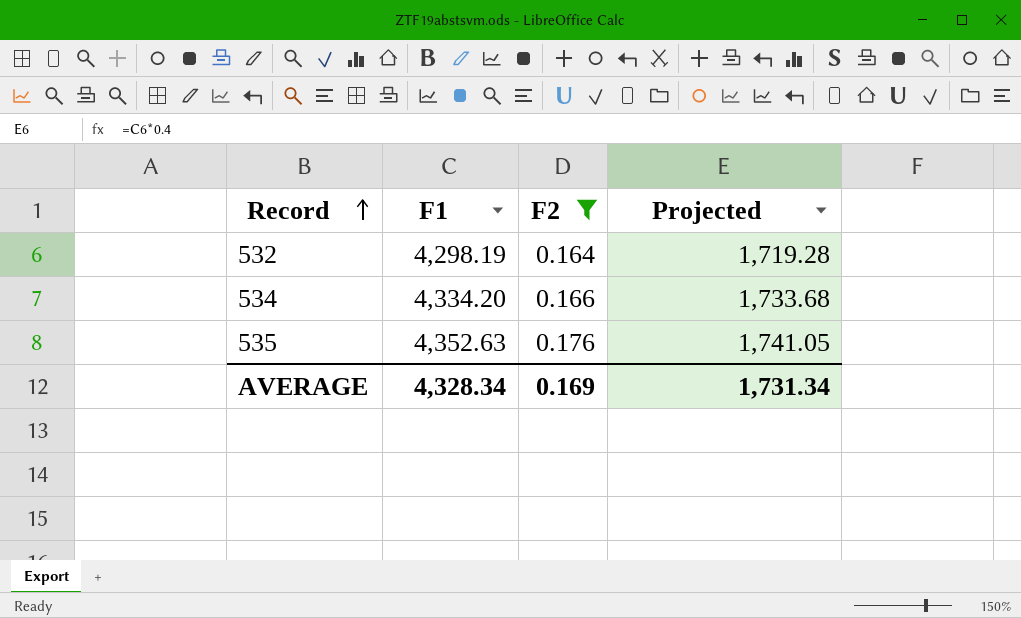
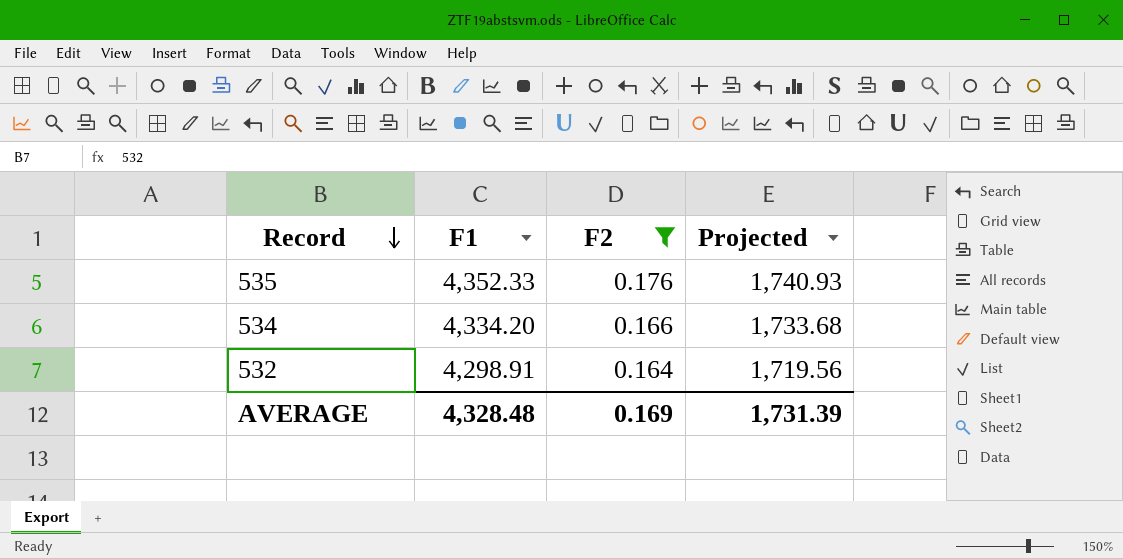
row order: Record ascending -> Record descending
535 | F1: 4,352.63 -> 4,352.33
535 | Projected: 1,741.05 -> 1,740.93
532 | F1: 4,298.19 -> 4,298.91
532 | Projected: 1,719.28 -> 1,719.56
AVERAGE | F1: 4,328.34 -> 4,328.48
AVERAGE | Projected: 1,731.34 -> 1,731.39

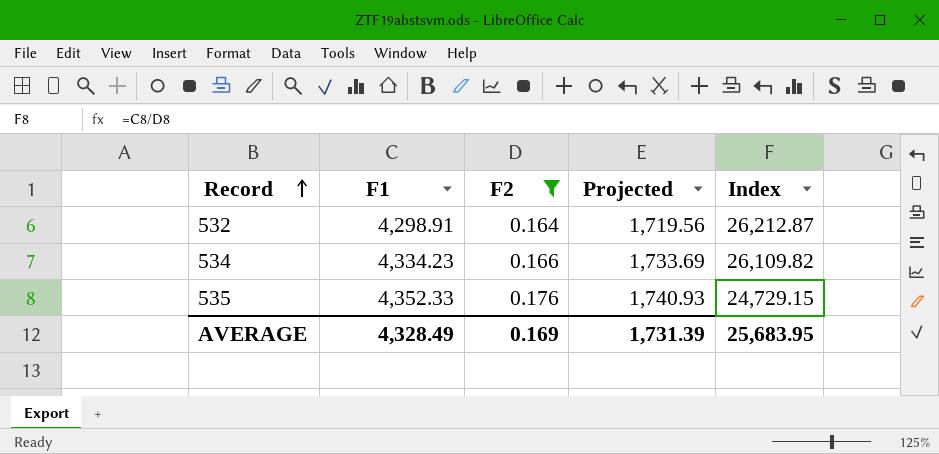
row order: Record descending -> Record ascending
column Index | formula: none -> [F1] / [F2]
534 | F1: 4,334.20 -> 4,334.23
534 | Projected: 1,733.68 -> 1,733.69
AVERAGE | F1: 4,328.48 -> 4,328.49

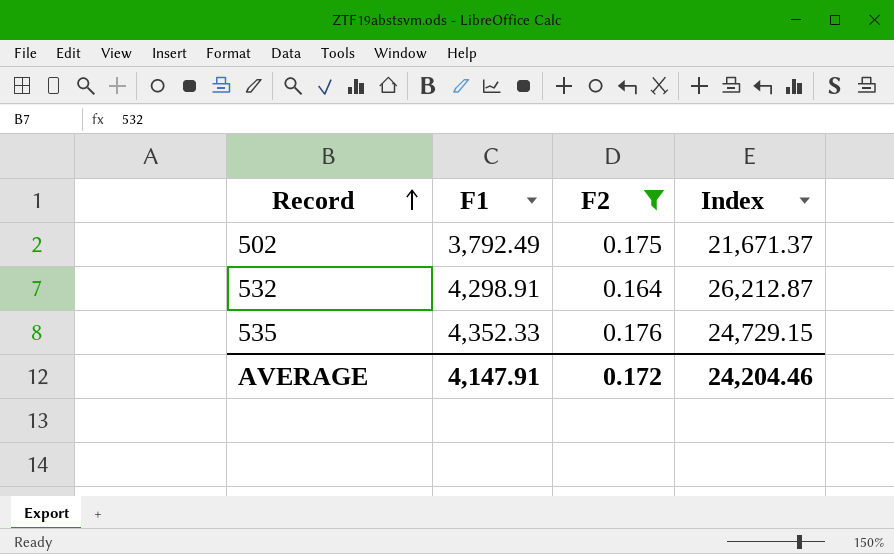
column Projected | formula: [F1] * 0.4 -> none
row 534: 4,334.23 | 0.166 | 1,733.69 | 26,109.82 -> none
row 502: none -> 3,792.49 | 0.175 | 21,671.37
AVERAGE | F1: 4,328.49 -> 4,147.91
AVERAGE | F2: 0.169 -> 0.172
AVERAGE | Index: 25,683.95 -> 24,204.46

